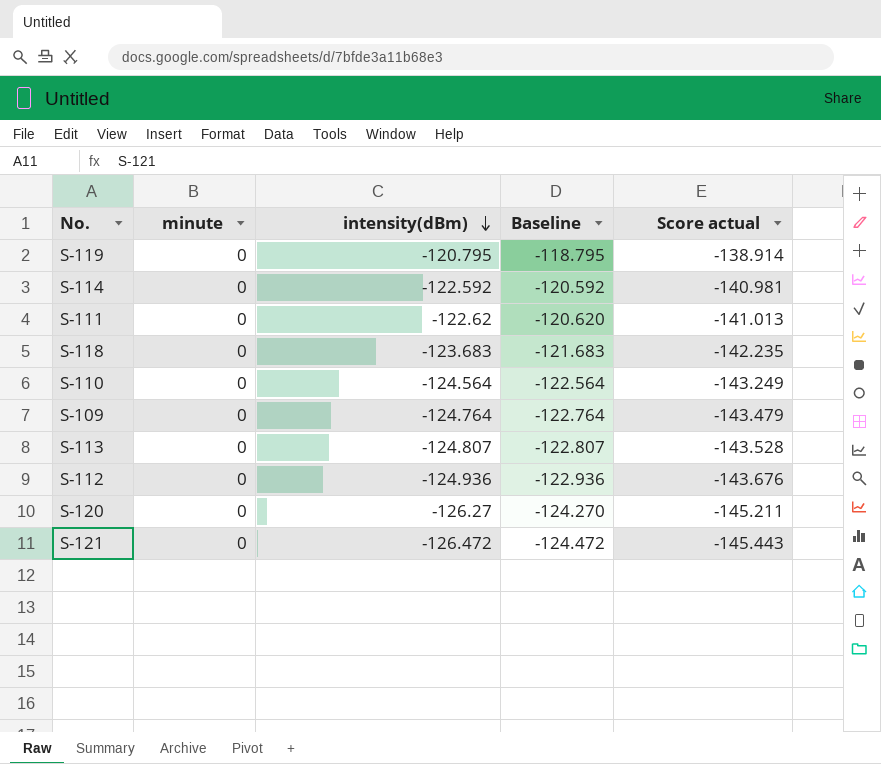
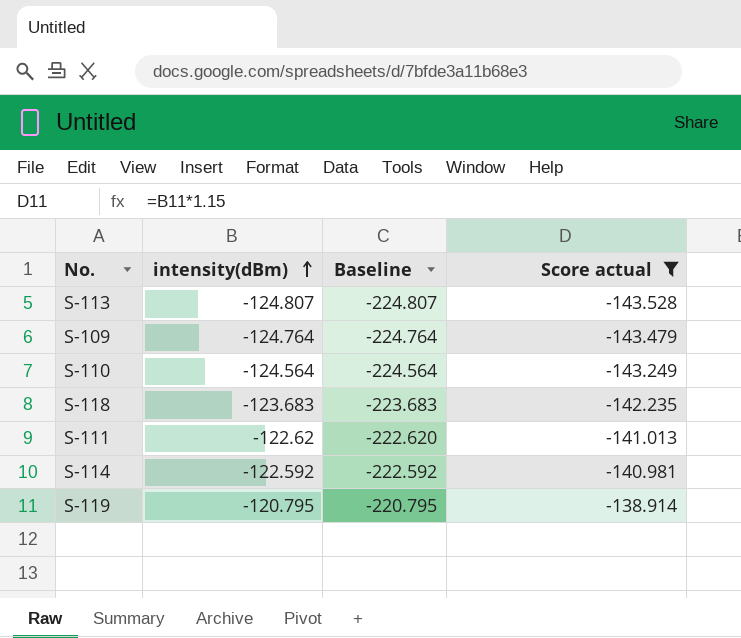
filter: none -> Score actual >= -143.528
row order: intensity(dBm) descending -> intensity(dBm) ascending
column minute | position: 2 -> none
column Baseline | formula: [intensity(dBm)] + 2 -> [intensity(dBm)] - 100

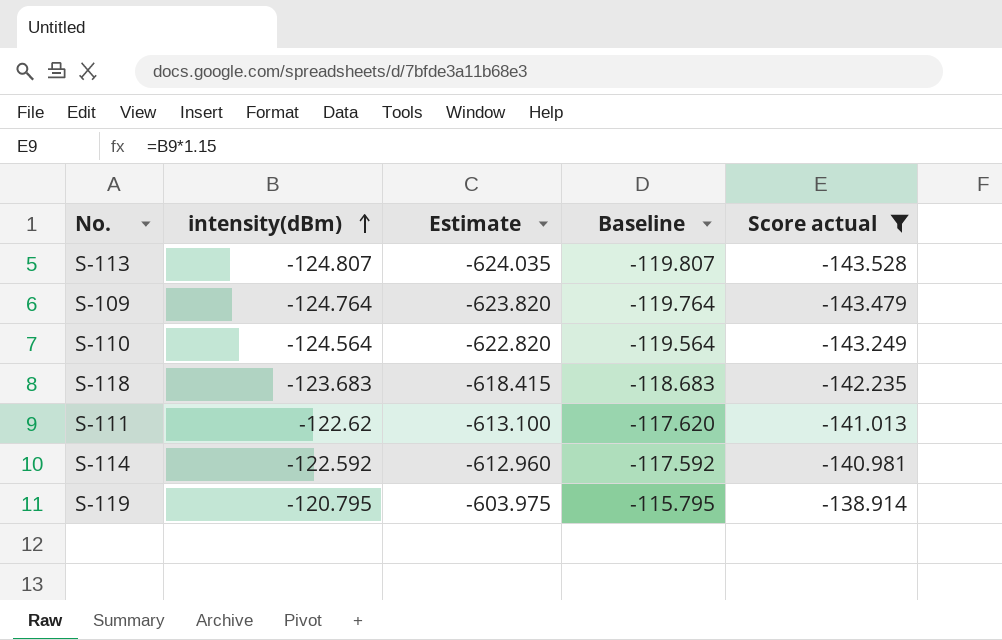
column Estimate | formula: none -> [intensity(dBm)] * 5
column Baseline | formula: [intensity(dBm)] - 100 -> [intensity(dBm)] + 5

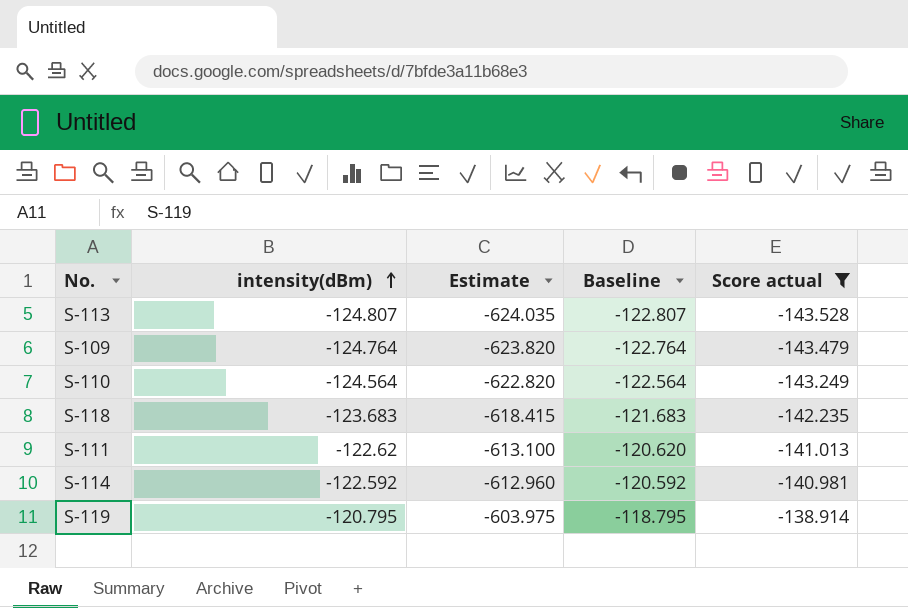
column Baseline | formula: [intensity(dBm)] + 5 -> [intensity(dBm)] + 2

